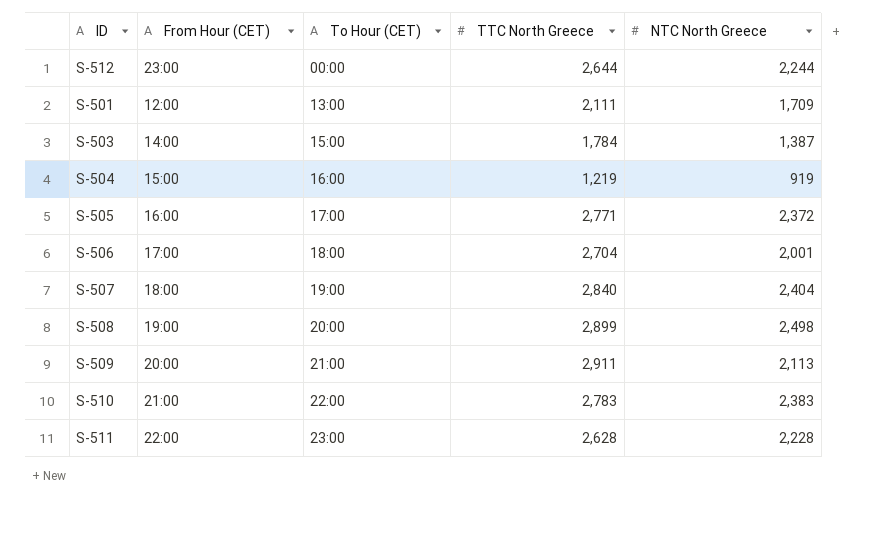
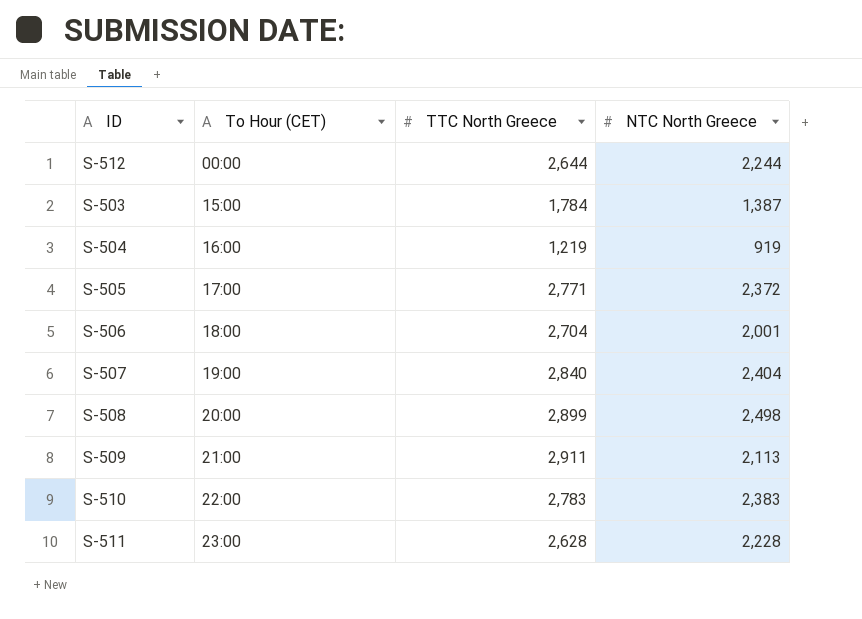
column From Hour (CET) | position: 2 -> none
row S-501: 12:00 | 13:00 | 2,111 | 1,709 -> none

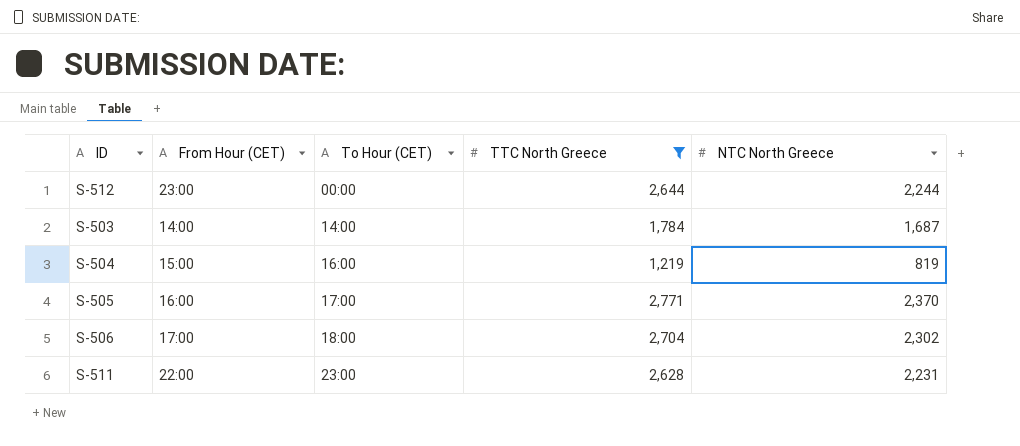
filter: none -> TTC North Greece <= 2,771
column From Hour (CET) | position: none -> 2
S-503 | To Hour (CET): 15:00 -> 14:00
S-503 | NTC North Greece: 1,387 -> 1,687
S-504 | NTC North Greece: 919 -> 819
S-505 | NTC North Greece: 2,372 -> 2,370
S-506 | NTC North Greece: 2,001 -> 2,302
S-511 | NTC North Greece: 2,228 -> 2,231

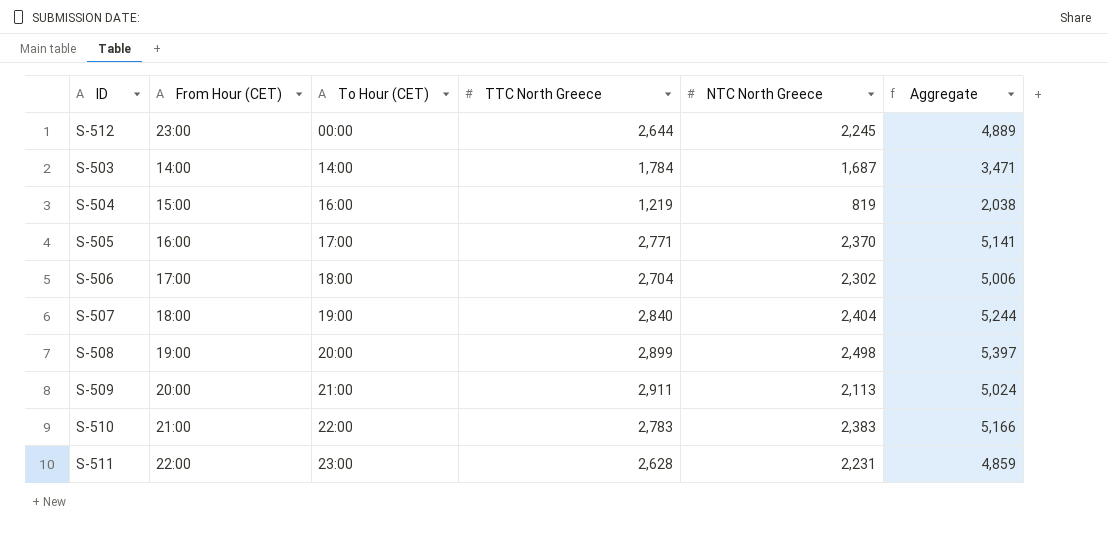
filter: TTC North Greece <= 2,771 -> none
column Aggregate | formula: none -> [TTC North Greece] + [NTC North Greece]
S-512 | NTC North Greece: 2,244 -> 2,245

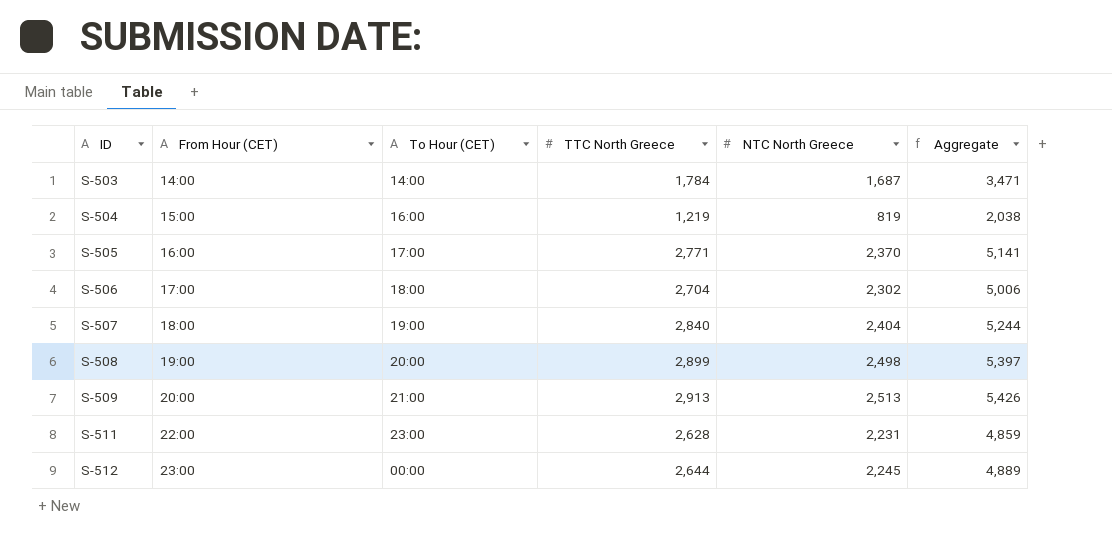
row order: To Hour (CET) ascending -> ID ascending
row S-510: 21:00 | 22:00 | 2,783 | 2,383 | 5,166 -> none
S-509 | TTC North Greece: 2,911 -> 2,913
S-509 | NTC North Greece: 2,113 -> 2,513
S-509 | Aggregate: 5,024 -> 5,426

